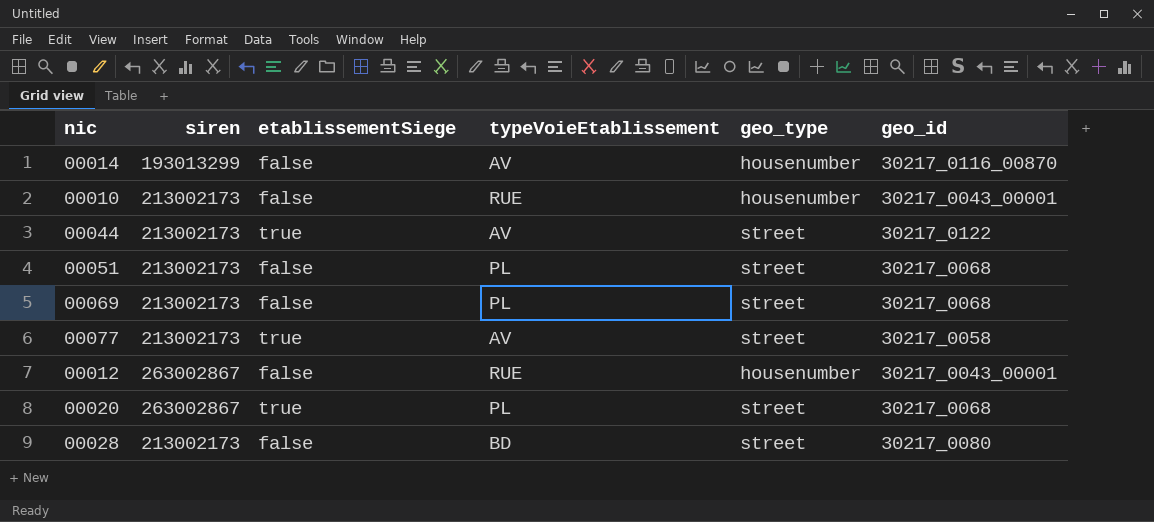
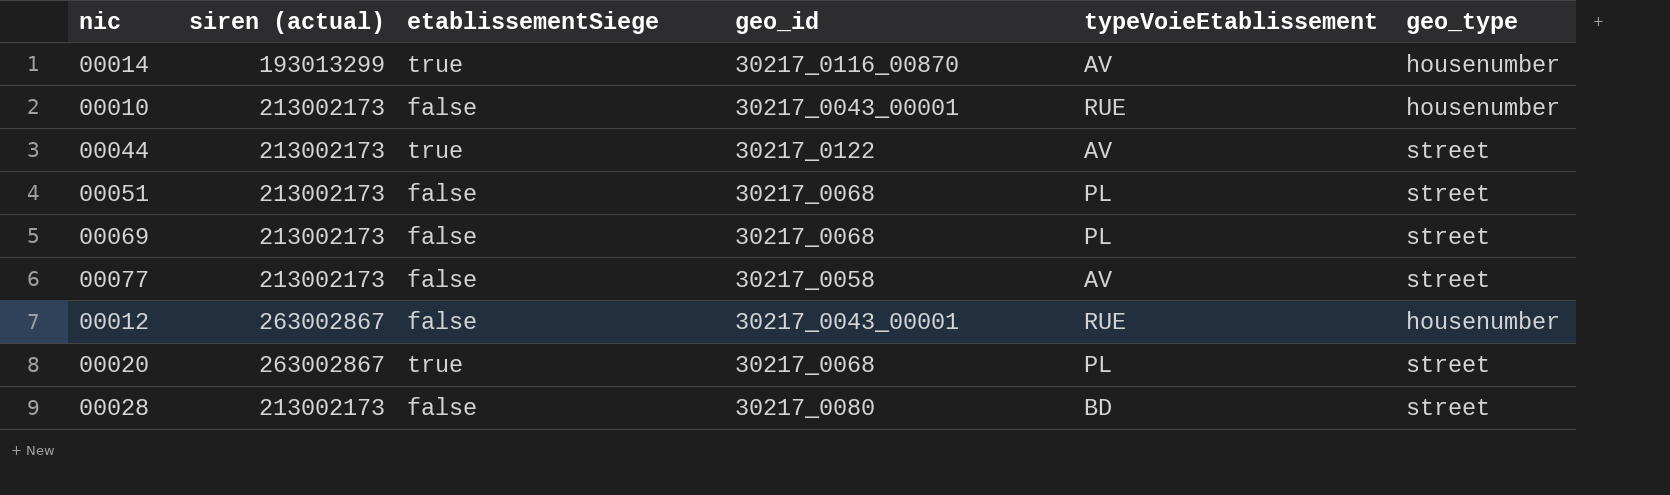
column name: siren -> siren (actual)
column geo_id | position: 6 -> 4
00014 | etablissementSiege: false -> true
00077 | etablissementSiege: true -> false

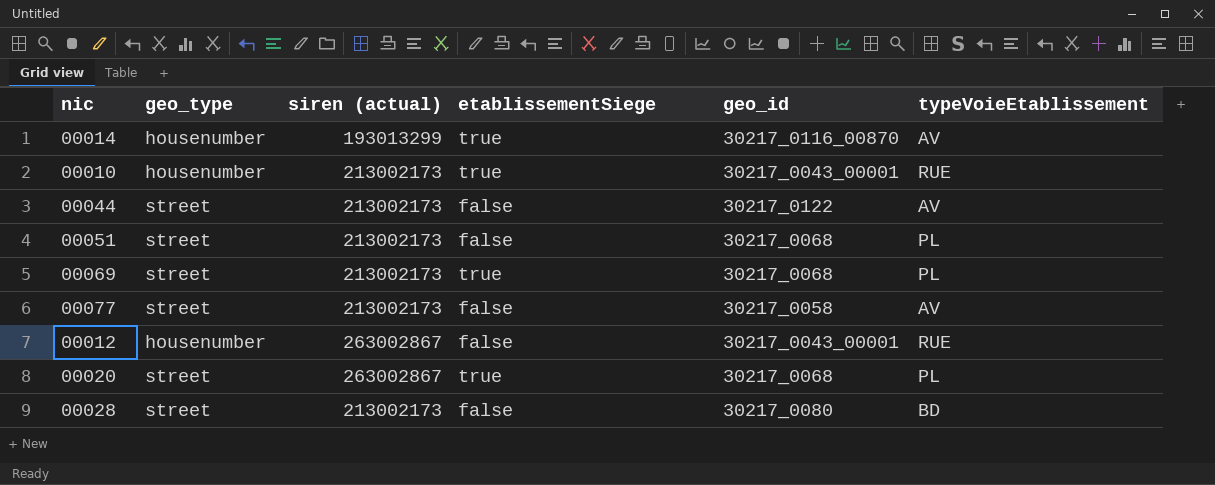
column geo_type | position: 6 -> 2
00010 | etablissementSiege: false -> true
00044 | etablissementSiege: true -> false
00069 | etablissementSiege: false -> true

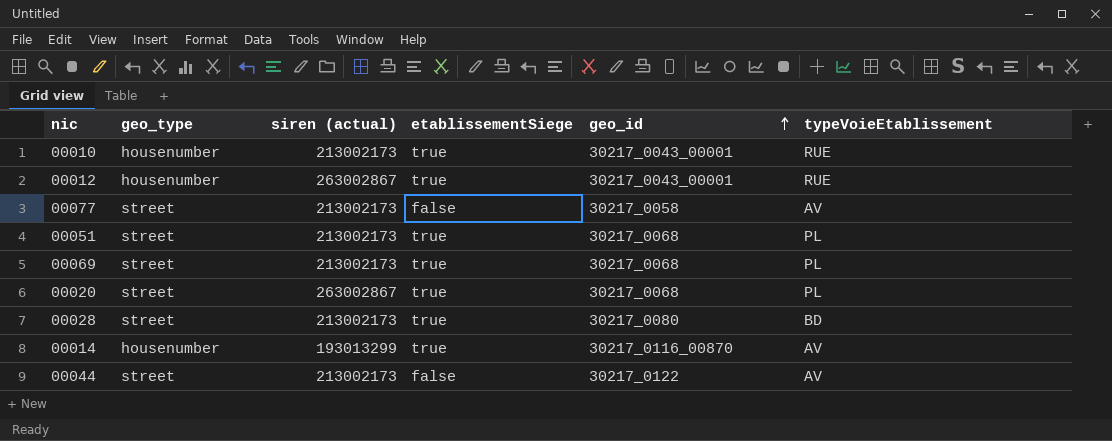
row order: none -> geo_id ascending
00012 | etablissementSiege: false -> true
00051 | etablissementSiege: false -> true
00028 | etablissementSiege: false -> true

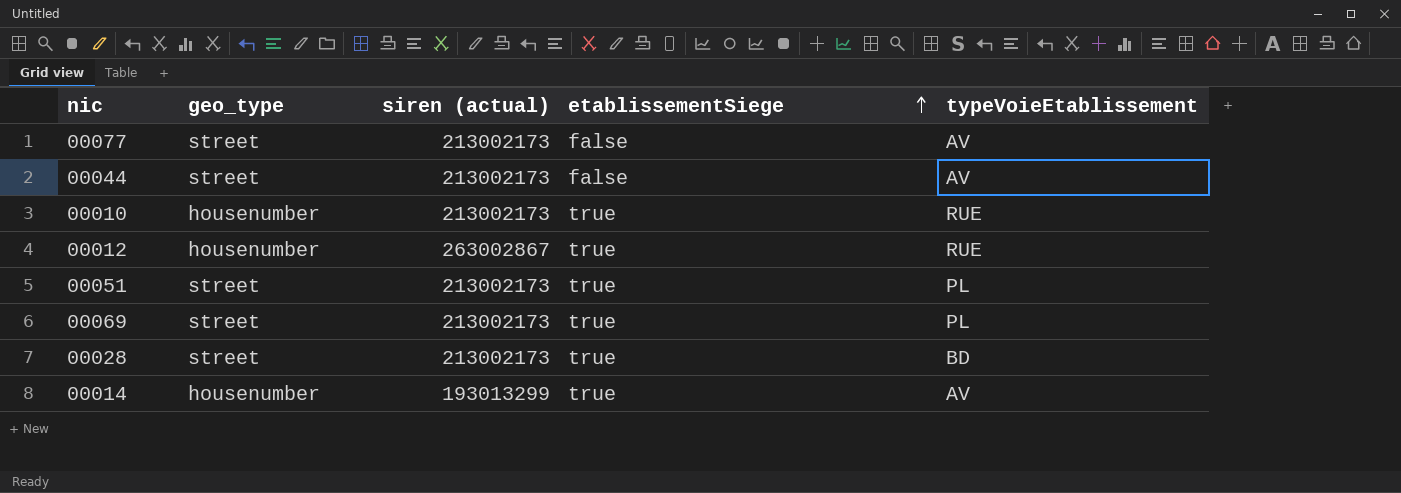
row order: geo_id ascending -> etablissementSiege ascending
column geo_id | position: 5 -> none
row 00020: street | 263002867 | true | 30217_0068 | PL -> none

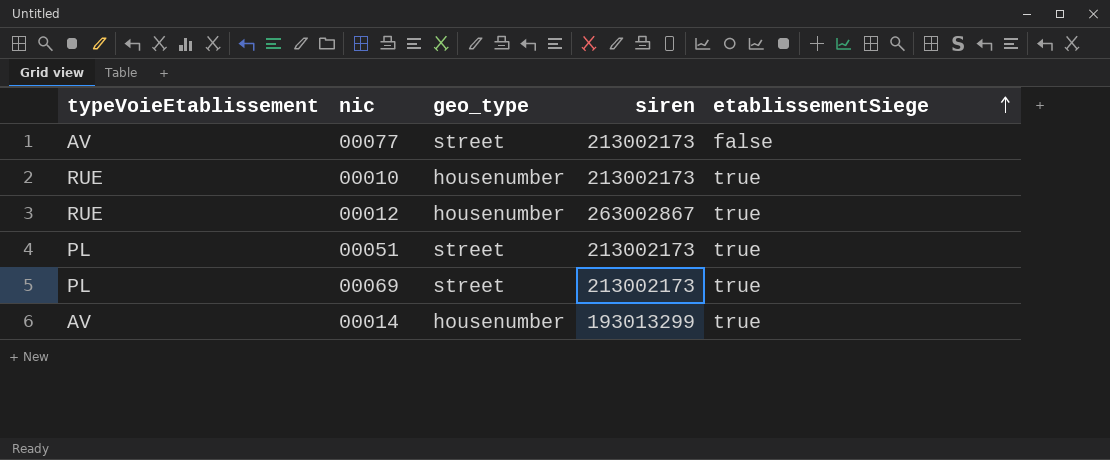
column typeVoieEtablissement | position: 5 -> 1
column name: siren (actual) -> siren
row 00044: street | 213002173 | false | AV -> none
row 00028: street | 213002173 | true | BD -> none

